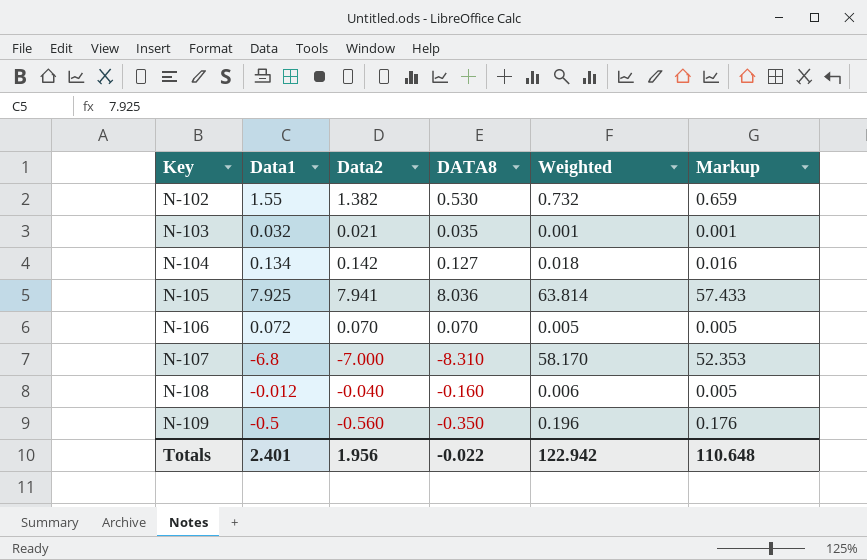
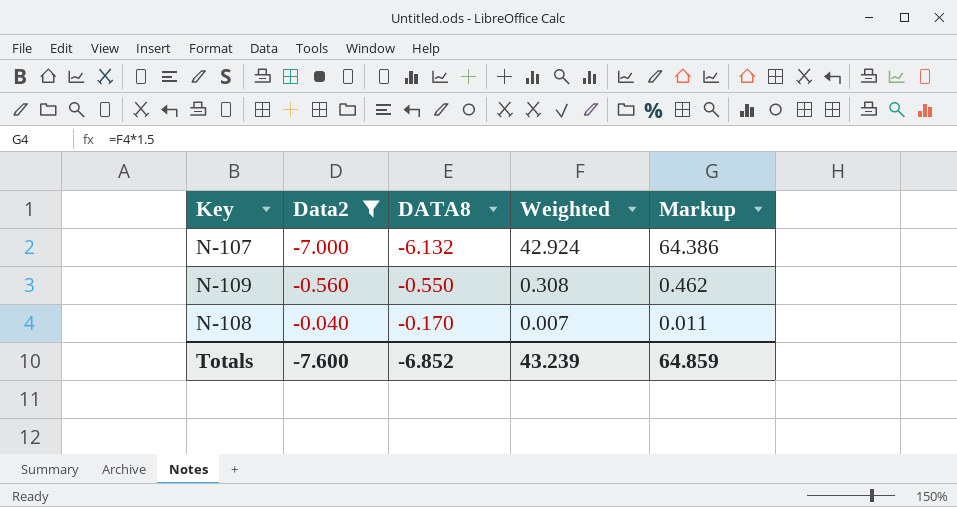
filter: none -> Data2 <= -0.040
row order: Key ascending -> Data2 ascending
column Data1 | position: 2 -> none
column Markup | formula: [Weighted] * 0.9 -> [Weighted] * 1.5
N-107 | DATA8: -8.310 -> -6.132
N-107 | Weighted: 58.170 -> 42.924
N-109 | DATA8: -0.350 -> -0.550
N-109 | Weighted: 0.196 -> 0.308
N-108 | DATA8: -0.160 -> -0.170
N-108 | Weighted: 0.006 -> 0.007
Totals | Data2: 1.956 -> -7.600
Totals | DATA8: -0.022 -> -6.852
Totals | Weighted: 122.942 -> 43.239
Totals | Markup: 110.648 -> 64.859

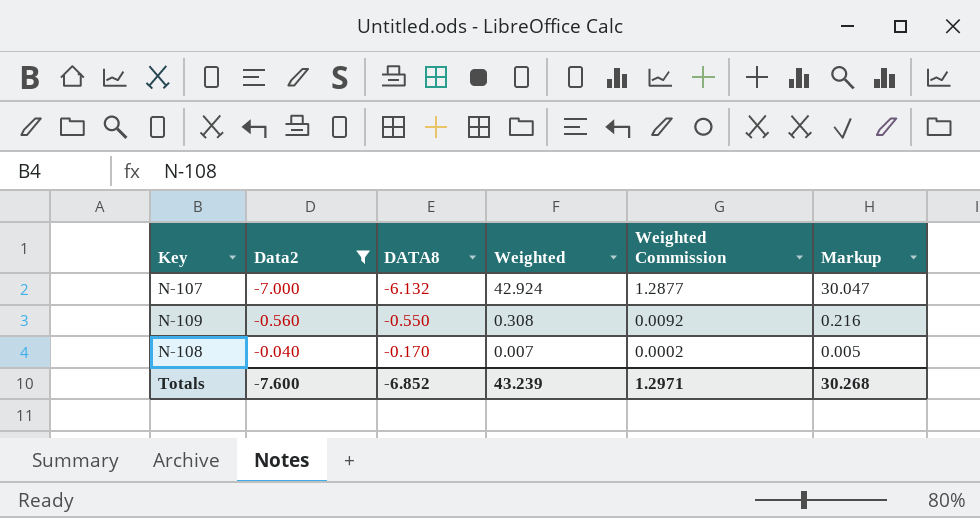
column Weighted Commission | formula: none -> [Weighted] * 0.03
column Markup | formula: [Weighted] * 1.5 -> [Weighted] * 0.7
Totals | Markup: 64.859 -> 30.268

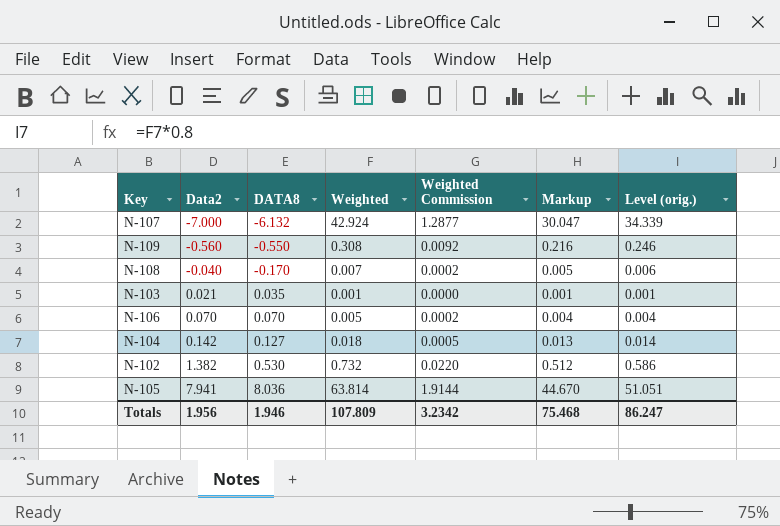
filter: Data2 <= -0.040 -> none
column Level (orig.) | formula: none -> [Weighted] * 0.8
Totals | Data2: -7.600 -> 1.956
Totals | DATA8: -6.852 -> 1.946
Totals | Weighted: 43.239 -> 107.809
Totals | Weighted Commission: 1.2971 -> 3.2342
Totals | Markup: 30.268 -> 75.468

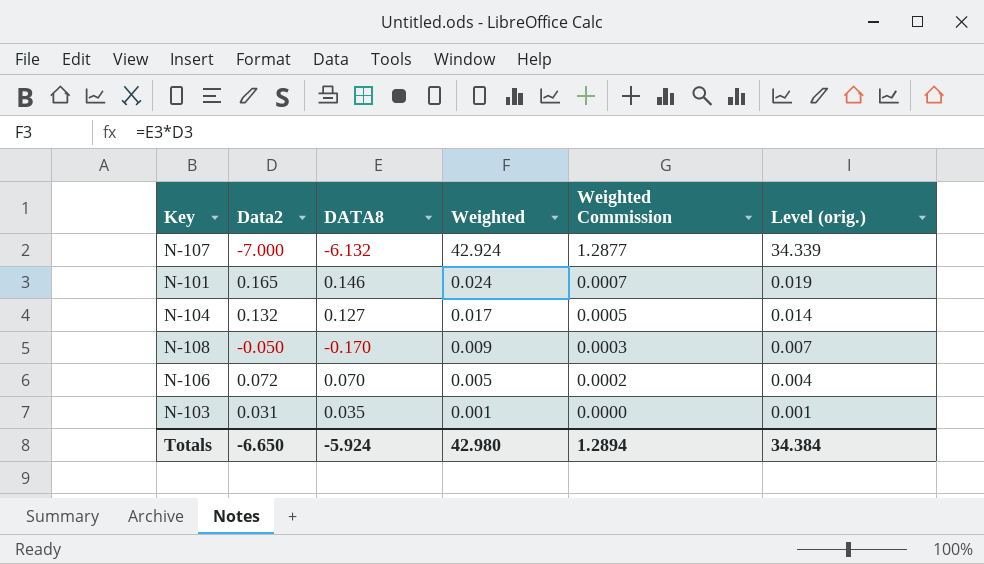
row order: Data2 ascending -> Weighted descending
column Markup | formula: [Weighted] * 0.7 -> none
row N-109: -0.560 | -0.550 | 0.308 | 0.0092 | 0.216 | 0.246 -> none
row N-102: 1.382 | 0.530 | 0.732 | 0.0220 | 0.512 | 0.586 -> none
row N-105: 7.941 | 8.036 | 63.814 | 1.9144 | 44.670 | 51.051 -> none
row N-101: none -> 0.165 | 0.146 | 0.024 | 0.0007 | 0.019
N-104 | Data2: 0.142 -> 0.132
N-104 | Weighted: 0.018 -> 0.017
N-108 | Data2: -0.040 -> -0.050
N-108 | Weighted: 0.007 -> 0.009
N-108 | Weighted Commission: 0.0002 -> 0.0003
N-108 | Level (orig.): 0.006 -> 0.007
N-106 | Data2: 0.070 -> 0.072
N-103 | Data2: 0.021 -> 0.031
Totals | Data2: 1.956 -> -6.650
Totals | DATA8: 1.946 -> -5.924
Totals | Weighted: 107.809 -> 42.980
Totals | Weighted Commission: 3.2342 -> 1.2894
Totals | Level (orig.): 86.247 -> 34.384

